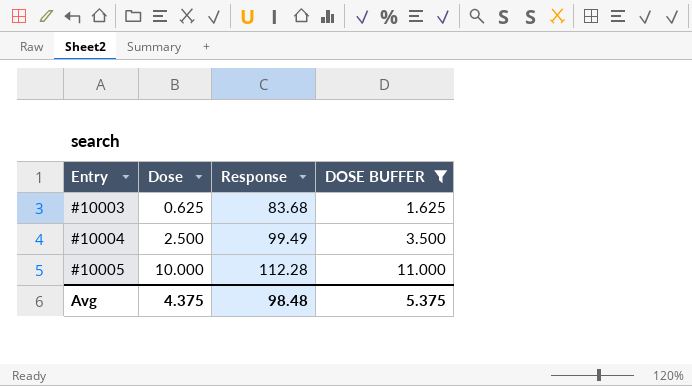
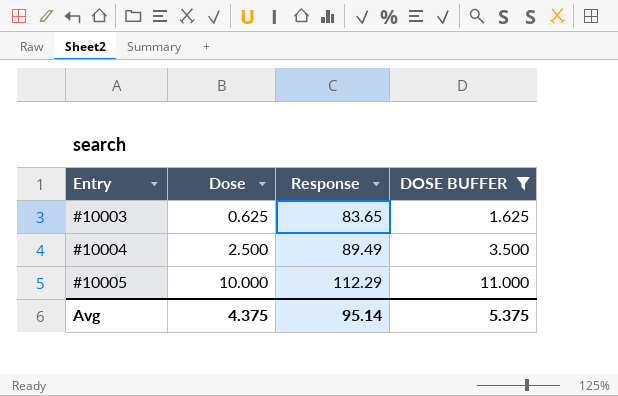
#10003 | Response: 83.68 -> 83.65
#10004 | Response: 99.49 -> 89.49
#10005 | Response: 112.28 -> 112.29
Avg | Response: 98.48 -> 95.14

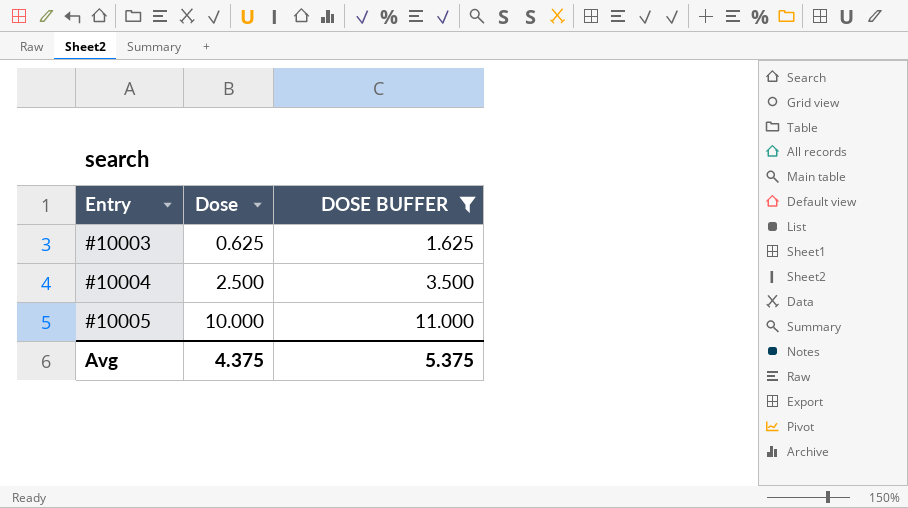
column Response | position: 3 -> none

